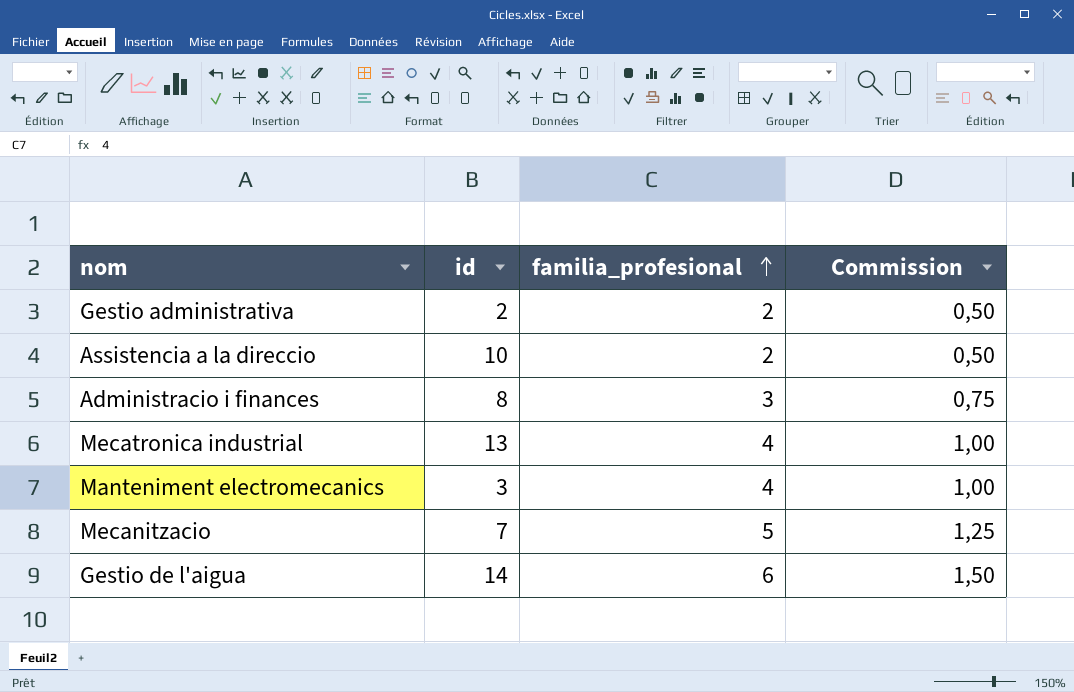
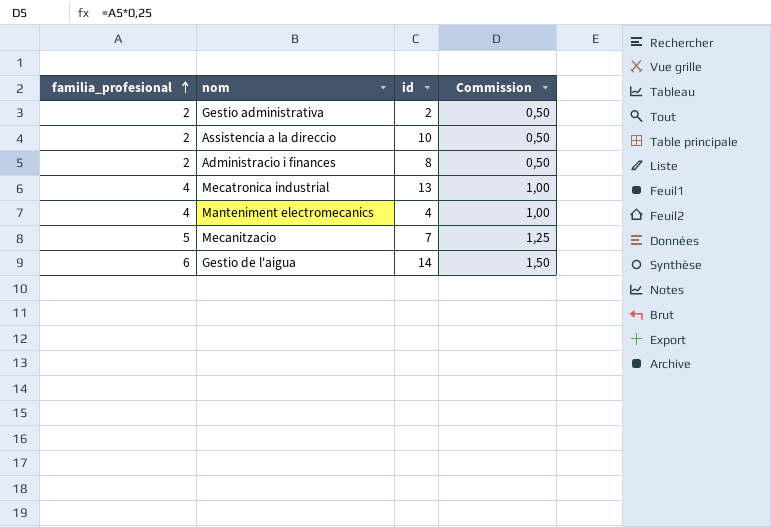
column familia_profesional | position: 3 -> 1
Administracio i finances | familia_profesional: 3 -> 2
Administracio i finances | Commission: 0,75 -> 0,50
Manteniment electromecanics | id: 3 -> 4

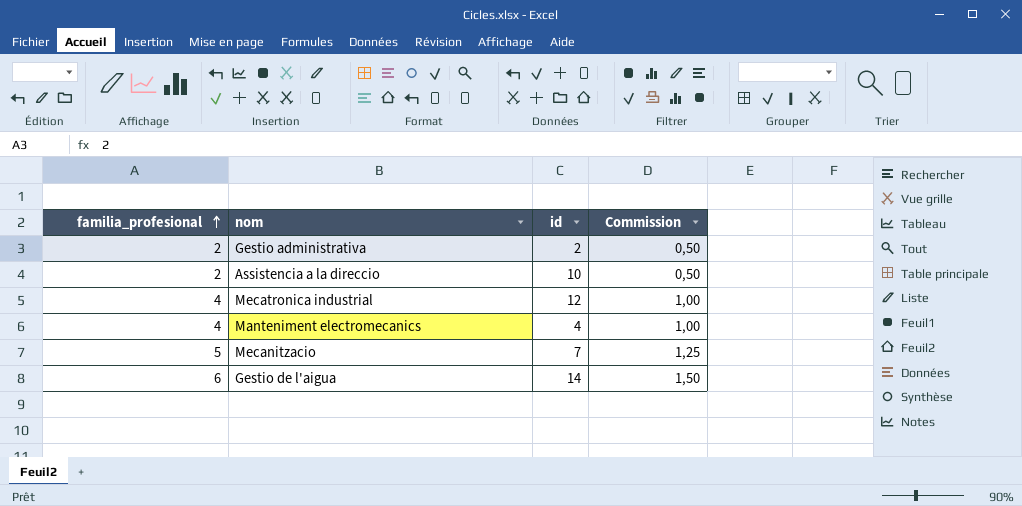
row Administracio i finances: 2 | 8 | 0,50 -> none
Mecatronica industrial | id: 13 -> 12

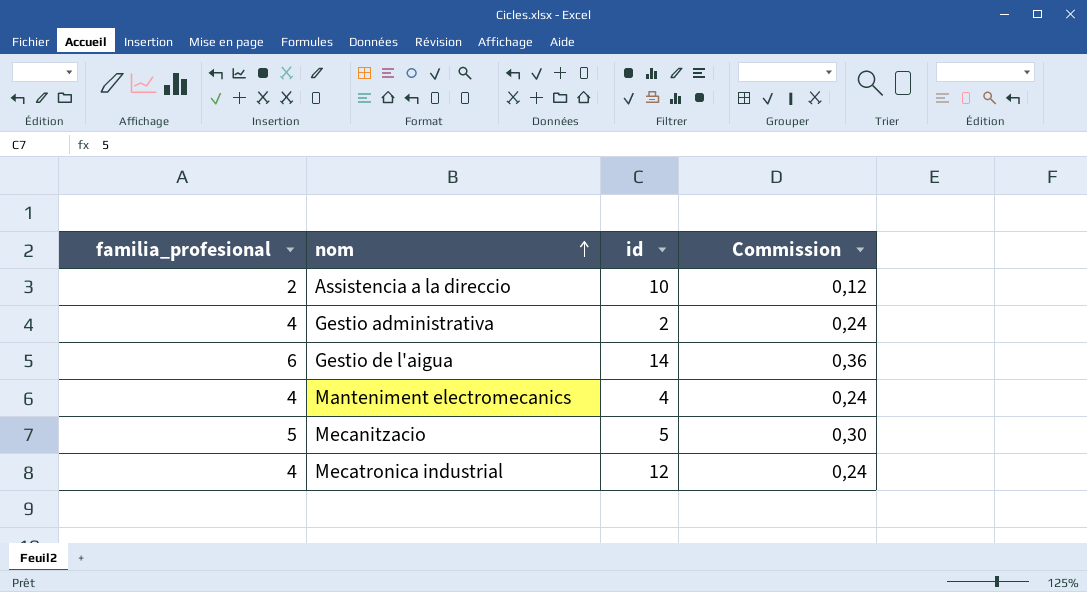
row order: familia_profesional ascending -> nom ascending
column Commission | formula: [familia_profesional] * 0,25 -> [familia_profesional] * 0,06
Gestio administrativa | familia_profesional: 2 -> 4
Mecanitzacio | id: 7 -> 5

